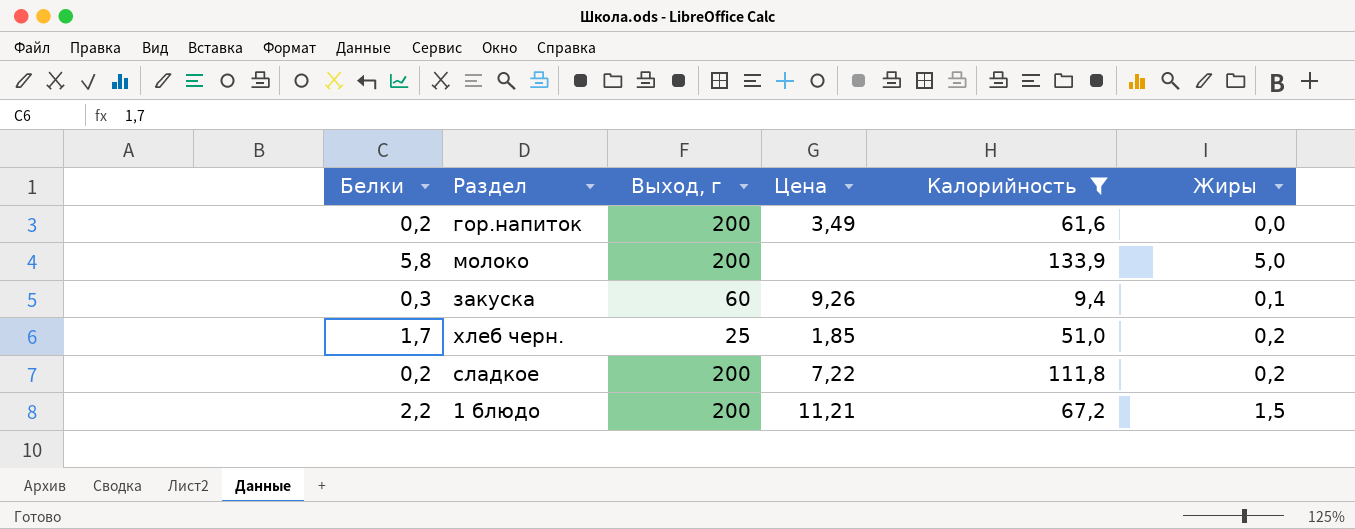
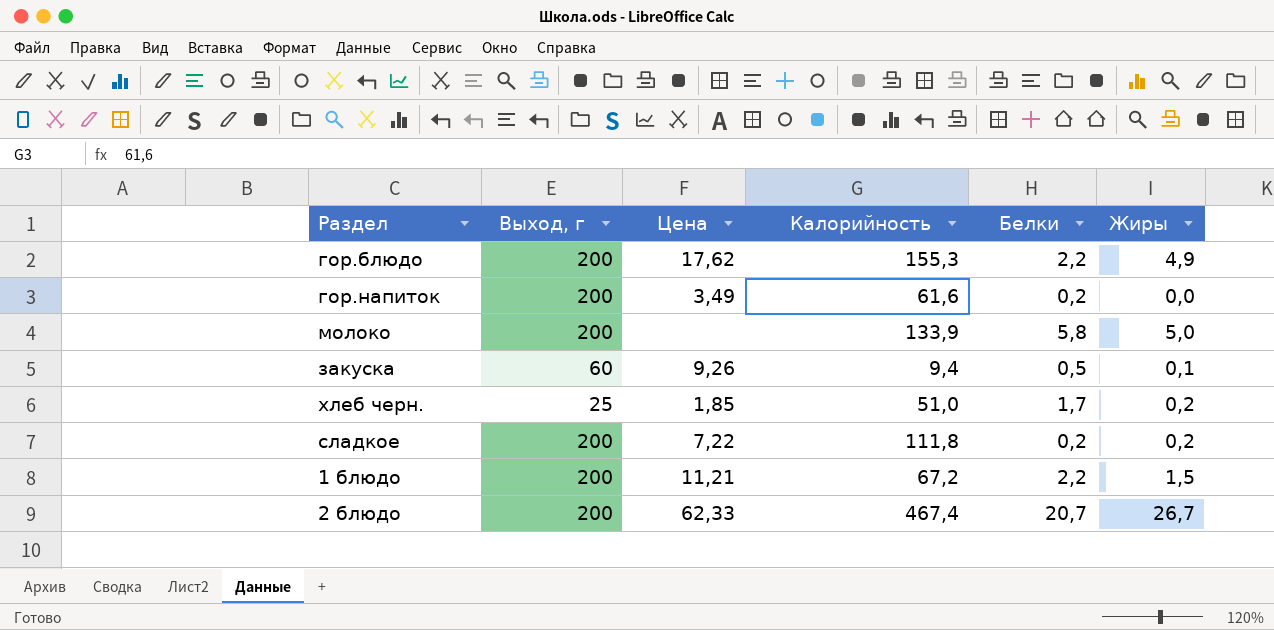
filter: Калорийность <= 133,9 -> none
column Белки | position: 1 -> 5
закуска | Белки: 0,3 -> 0,5

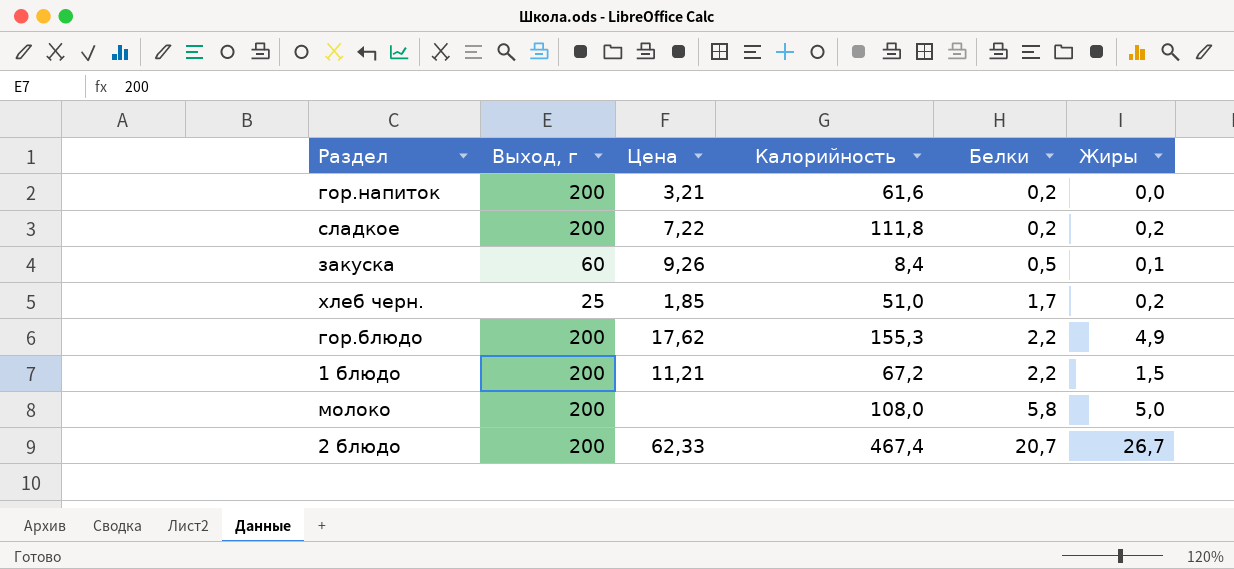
row order: none -> Белки ascending
гор.напиток | Цена: 3,49 -> 3,21
закуска | Калорийность: 9,4 -> 8,4
молоко | Калорийность: 133,9 -> 108,0

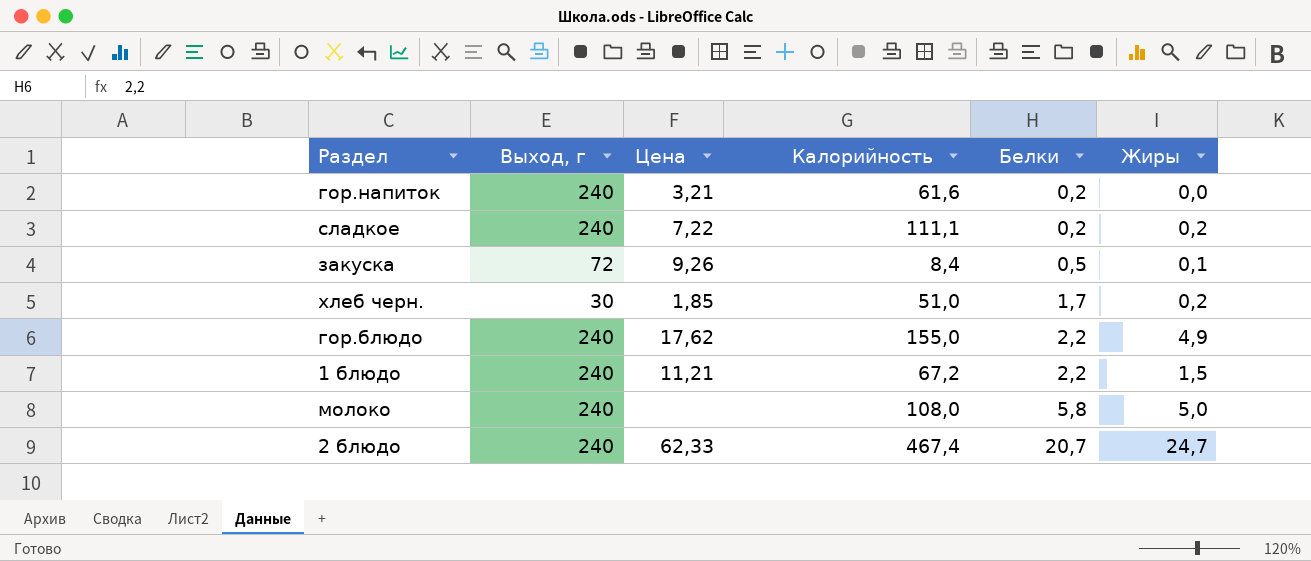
гор.напиток | Выход, г: 200 -> 240
сладкое | Выход, г: 200 -> 240
сладкое | Калорийность: 111,8 -> 111,1
закуска | Выход, г: 60 -> 72
хлеб черн. | Выход, г: 25 -> 30
гор.блюдо | Выход, г: 200 -> 240
гор.блюдо | Калорийность: 155,3 -> 155,0
1 блюдо | Выход, г: 200 -> 240
молоко | Выход, г: 200 -> 240
2 блюдо | Выход, г: 200 -> 240
2 блюдо | Жиры: 26,7 -> 24,7

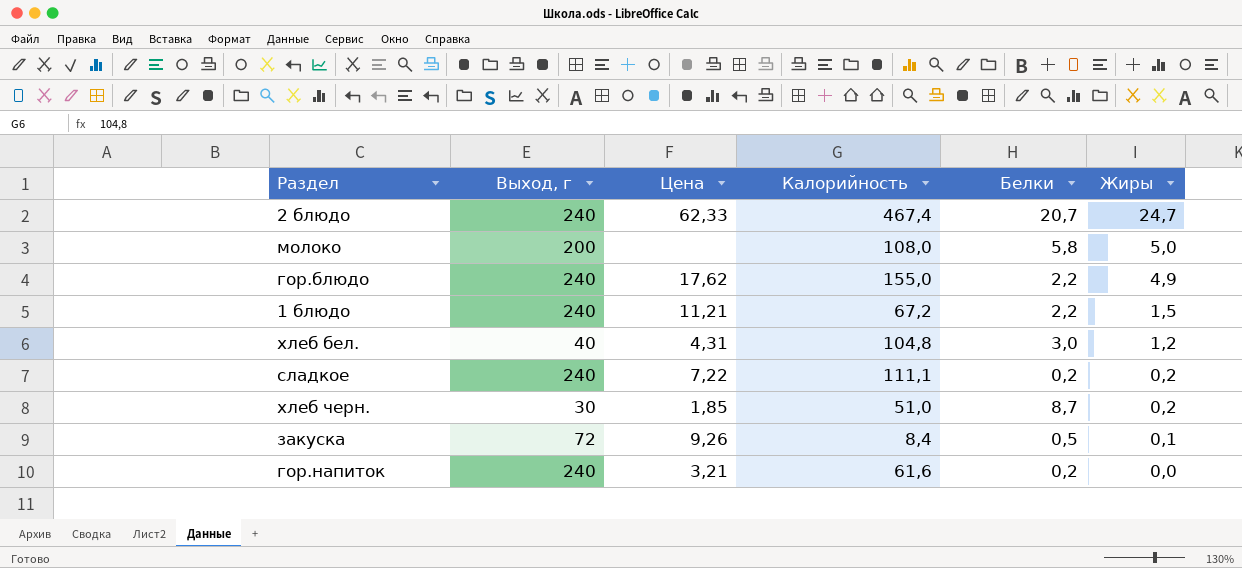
row order: Белки ascending -> Жиры descending
молоко | Выход, г: 240 -> 200
row хлеб бел.: none -> 40 | 4,31 | 104,8 | 3,0 | 1,2
хлеб черн. | Белки: 1,7 -> 8,7

